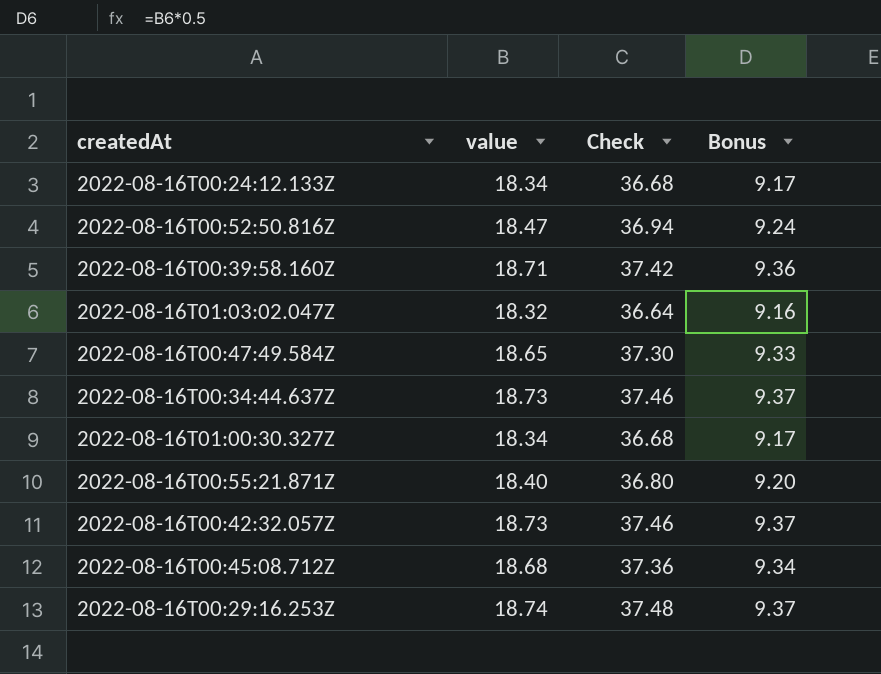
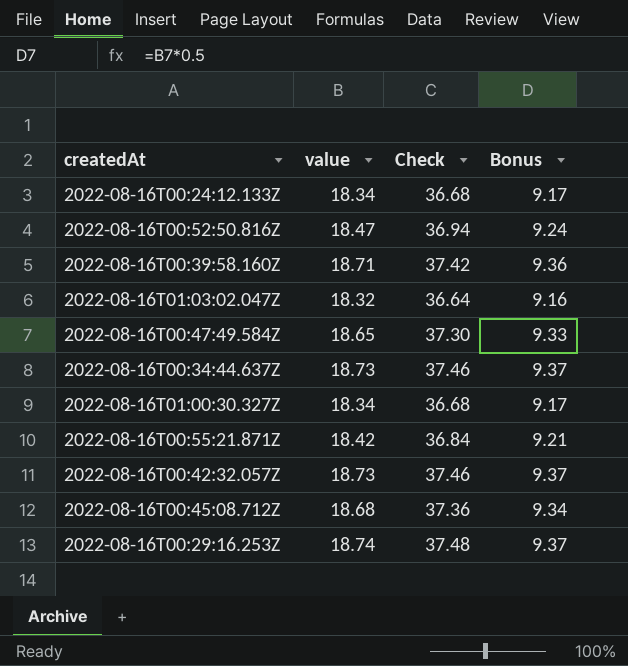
2022-08-16T00:55:21.871Z | value: 18.40 -> 18.42
2022-08-16T00:55:21.871Z | Check: 36.80 -> 36.84
2022-08-16T00:55:21.871Z | Bonus: 9.20 -> 9.21

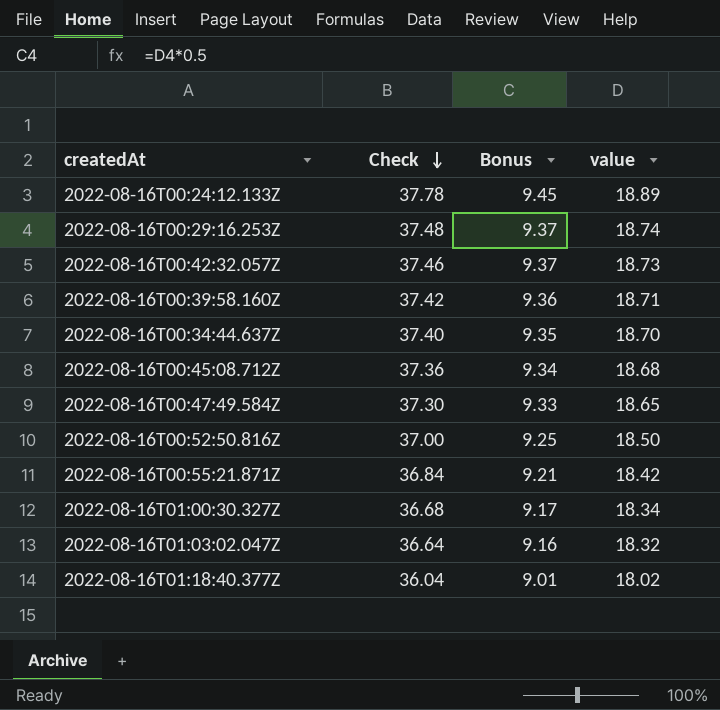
row order: none -> Check descending
column value | position: 2 -> 4
2022-08-16T00:24:12.133Z | Check: 36.68 -> 37.78
2022-08-16T00:24:12.133Z | Bonus: 9.17 -> 9.45
2022-08-16T00:24:12.133Z | value: 18.34 -> 18.89
2022-08-16T00:34:44.637Z | Check: 37.46 -> 37.40
2022-08-16T00:34:44.637Z | Bonus: 9.37 -> 9.35
2022-08-16T00:34:44.637Z | value: 18.73 -> 18.70
2022-08-16T00:52:50.816Z | Check: 36.94 -> 37.00
2022-08-16T00:52:50.816Z | Bonus: 9.24 -> 9.25
2022-08-16T00:52:50.816Z | value: 18.47 -> 18.50
row 2022-08-16T01:18:40.377Z: none -> 36.04 | 9.01 | 18.02

